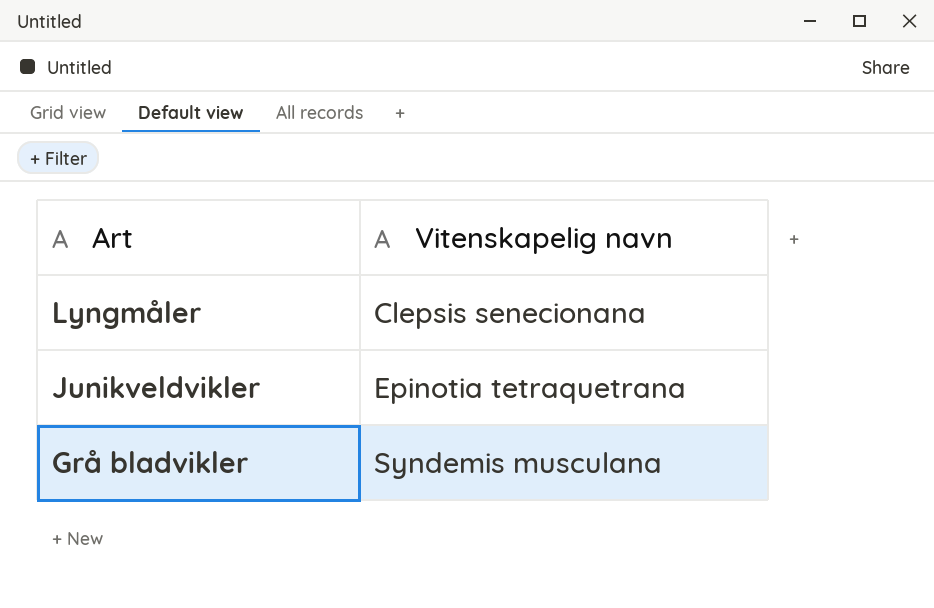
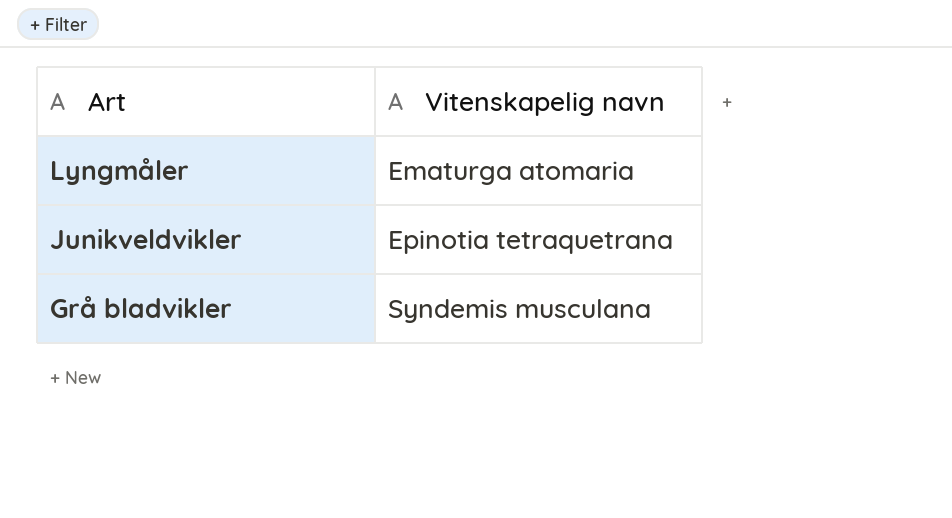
Lyngmåler | Vitenskapelig navn: Clepsis senecionana -> Ematurga atomaria

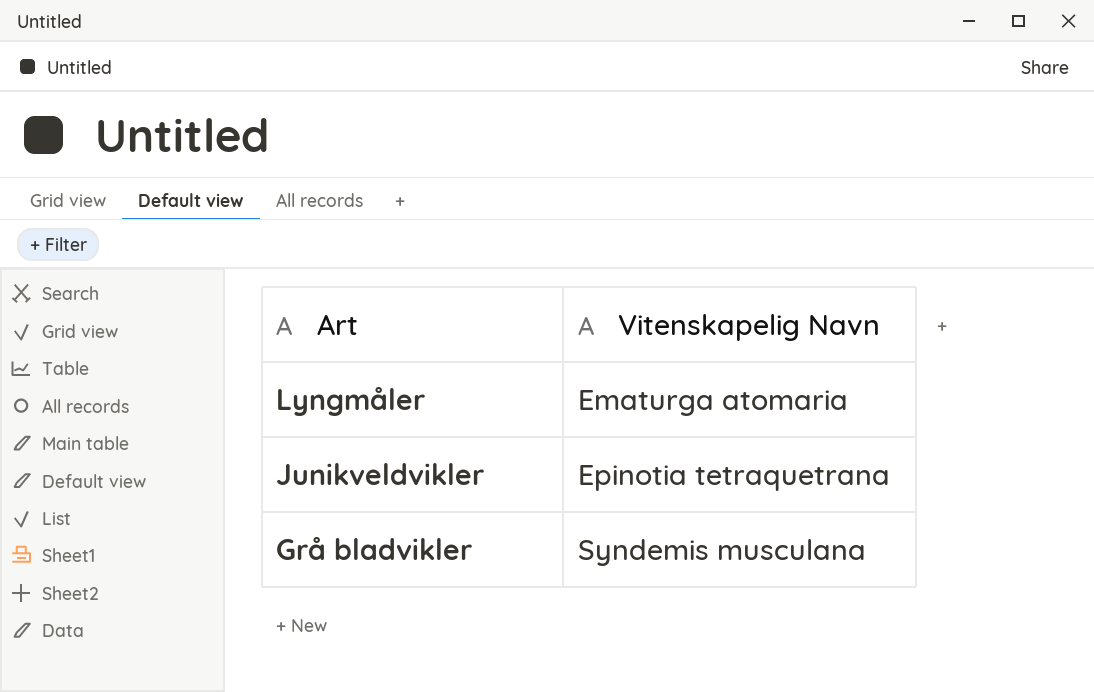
column name: Vitenskapelig navn -> Vitenskapelig Navn

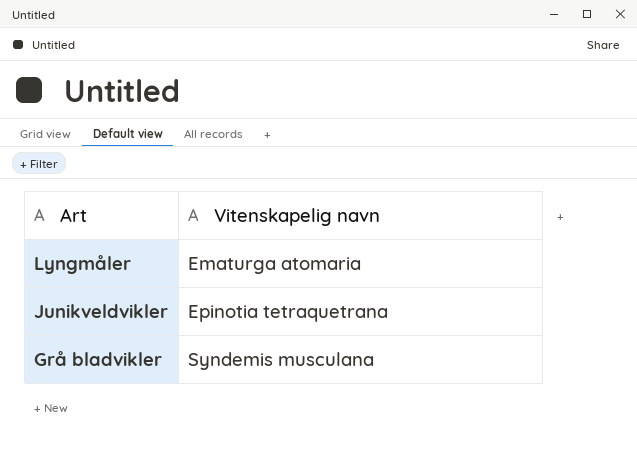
column name: Vitenskapelig Navn -> Vitenskapelig navn

